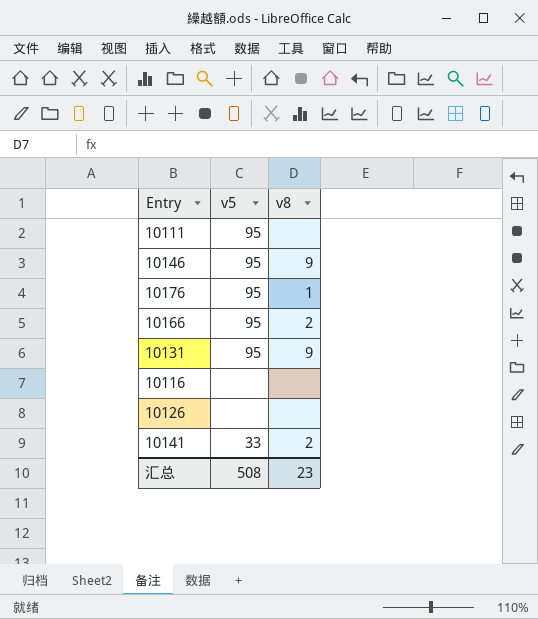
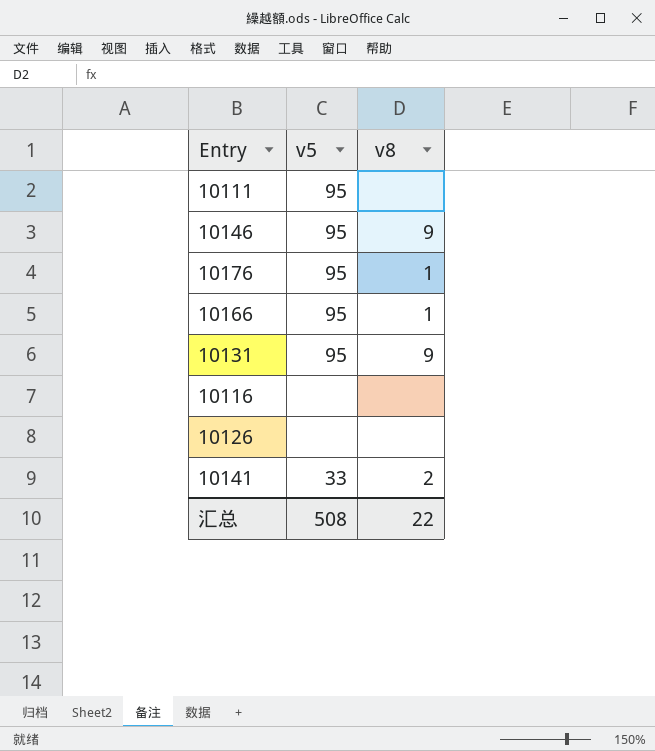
10166 | v8: 2 -> 1
汇总 | v8: 23 -> 22

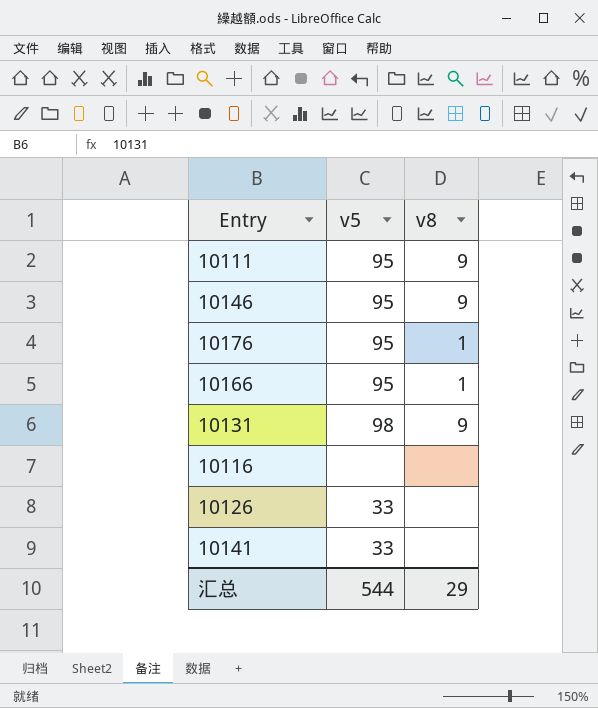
10111 | v8: none -> 9
10131 | v5: 95 -> 98
10126 | v5: none -> 33
10141 | v8: 2 -> none
汇总 | v5: 508 -> 544
汇总 | v8: 22 -> 29

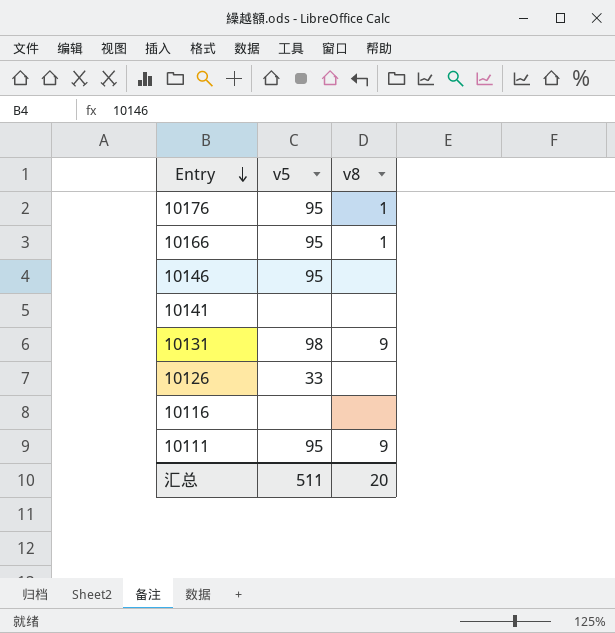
row order: none -> Entry descending
10146 | v8: 9 -> none
10141 | v5: 33 -> none
汇总 | v5: 544 -> 511
汇总 | v8: 29 -> 20

